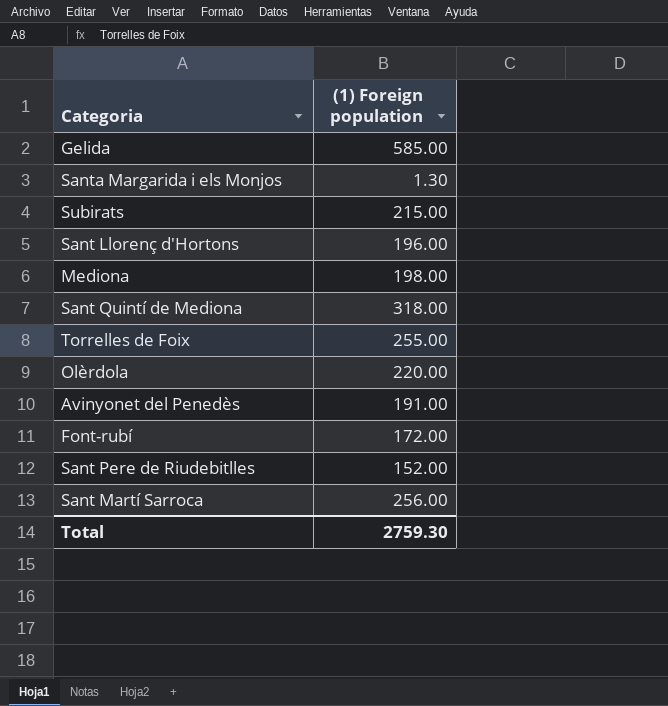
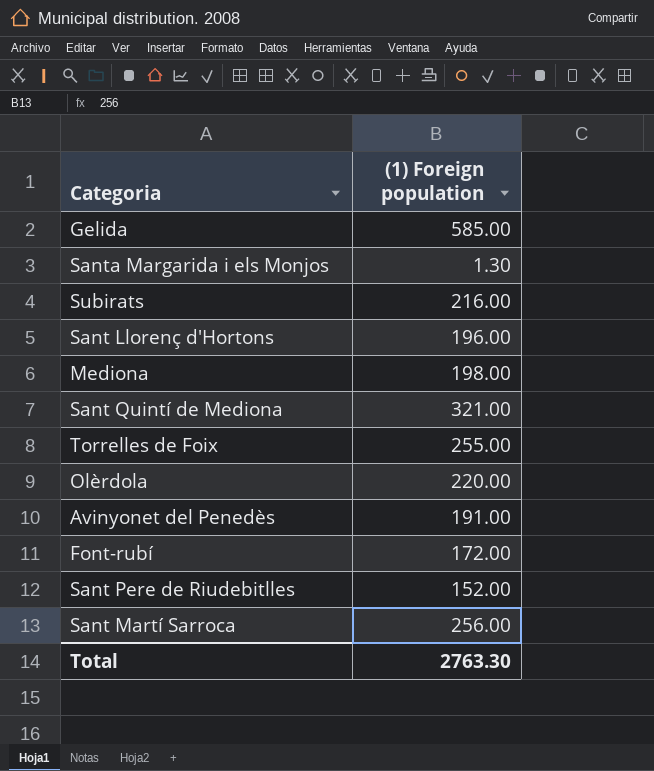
Subirats | (1) Foreign population: 215.00 -> 216.00
Sant Quintí de Mediona | (1) Foreign population: 318.00 -> 321.00
Total | (1) Foreign population: 2759.30 -> 2763.30

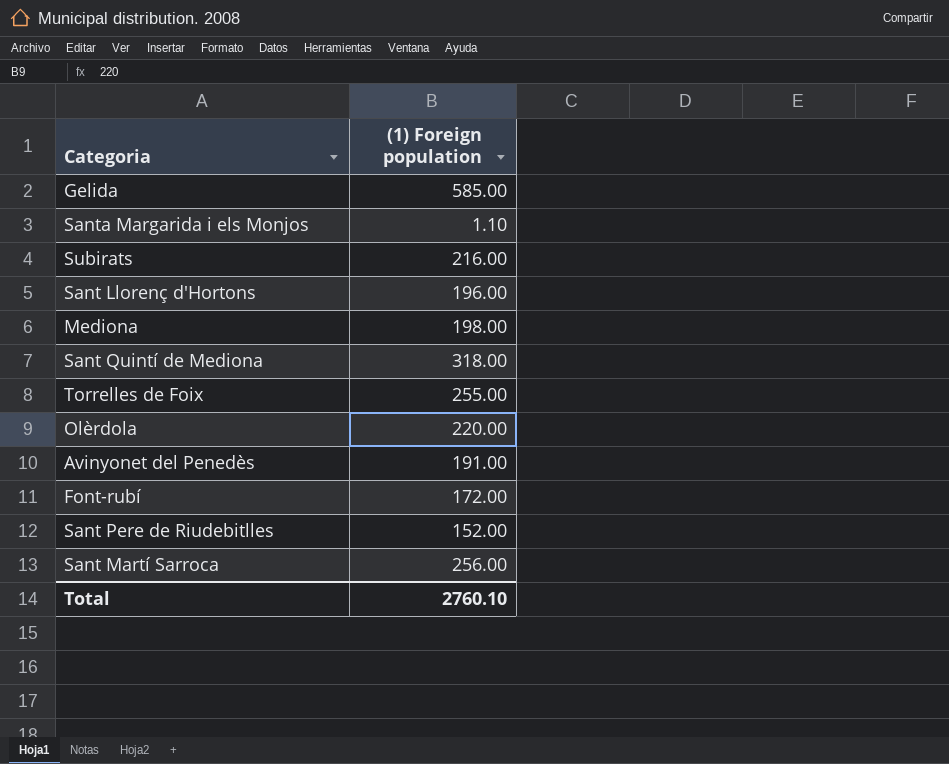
Santa Margarida i els Monjos | (1) Foreign population: 1.30 -> 1.10
Sant Quintí de Mediona | (1) Foreign population: 321.00 -> 318.00
Total | (1) Foreign population: 2763.30 -> 2760.10

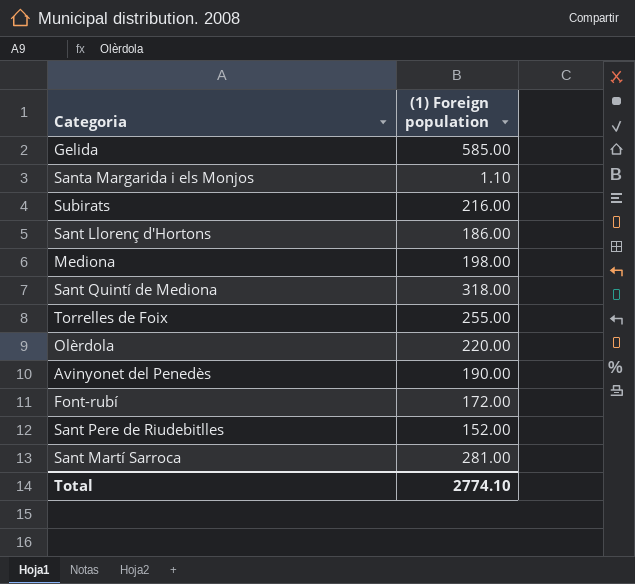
Sant Llorenç d'Hortons | (1) Foreign population: 196.00 -> 186.00
Avinyonet del Penedès | (1) Foreign population: 191.00 -> 190.00
Sant Martí Sarroca | (1) Foreign population: 256.00 -> 281.00
Total | (1) Foreign population: 2760.10 -> 2774.10

